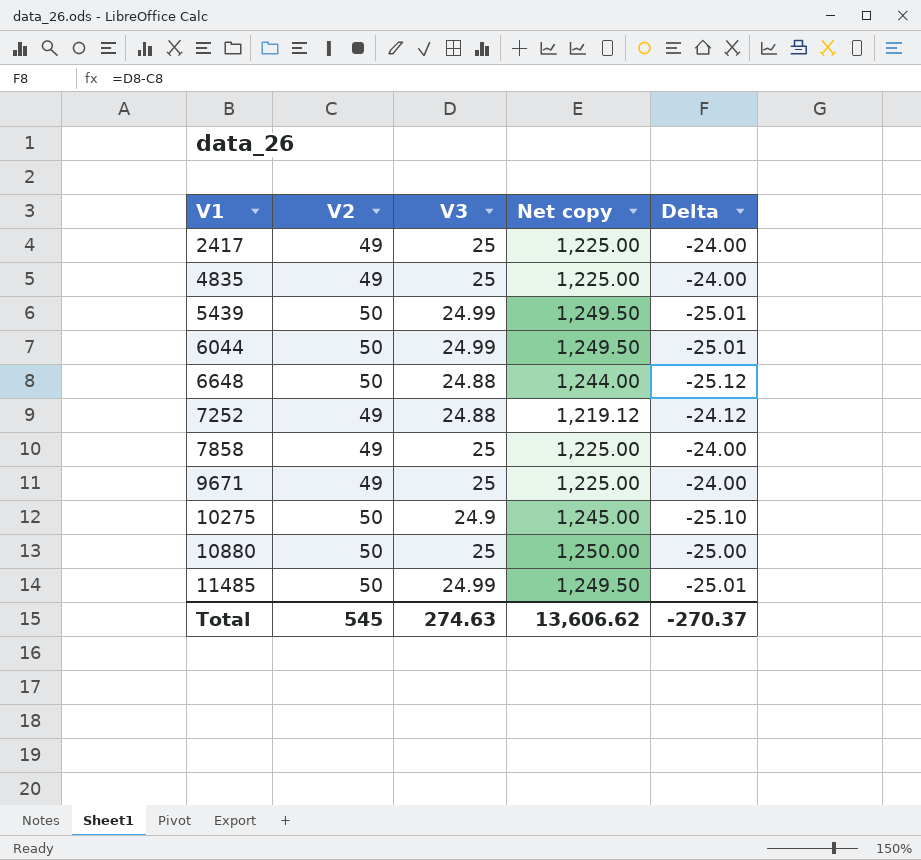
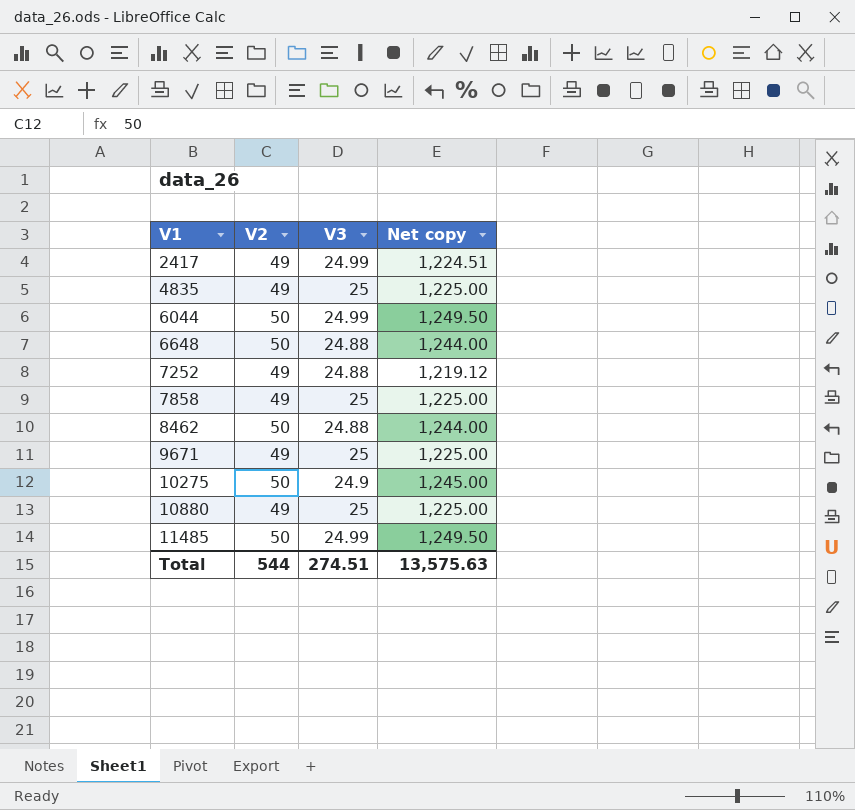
column Delta | formula: [V3] - [V2] -> none
row 5439: 50 | 24.99 | 1,249.50 | -25.01 -> none
2417 | V3: 25 -> 24.99
2417 | Net copy: 1,225.00 -> 1,224.51
row 8462: none -> 50 | 24.88 | 1,244.00
10880 | V2: 50 -> 49
10880 | Net copy: 1,250.00 -> 1,225.00
Total | V2: 545 -> 544
Total | V3: 274.63 -> 274.51
Total | Net copy: 13,606.62 -> 13,575.63

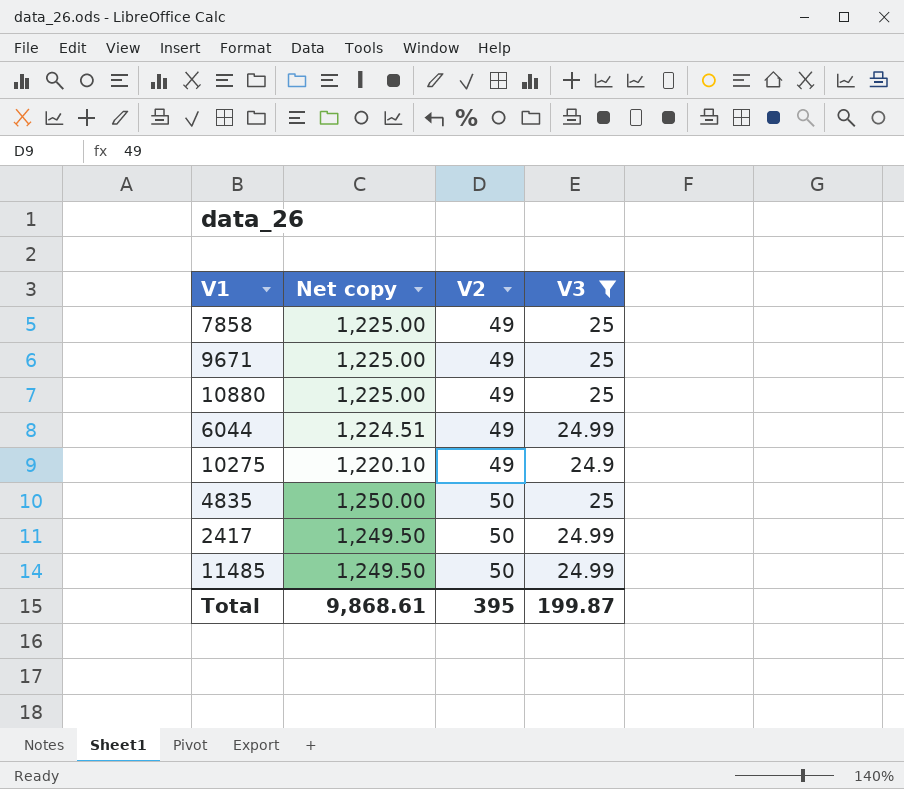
filter: none -> V3 != 24.88
row order: V1 ascending -> V2 ascending
column Net copy | position: 4 -> 2
6044 | Net copy: 1,249.50 -> 1,224.51
6044 | V2: 50 -> 49
10275 | Net copy: 1,245.00 -> 1,220.10
10275 | V2: 50 -> 49
4835 | Net copy: 1,225.00 -> 1,250.00
4835 | V2: 49 -> 50
2417 | Net copy: 1,224.51 -> 1,249.50
2417 | V2: 49 -> 50
Total | Net copy: 13,575.63 -> 9,868.61
Total | V2: 544 -> 395
Total | V3: 274.51 -> 199.87

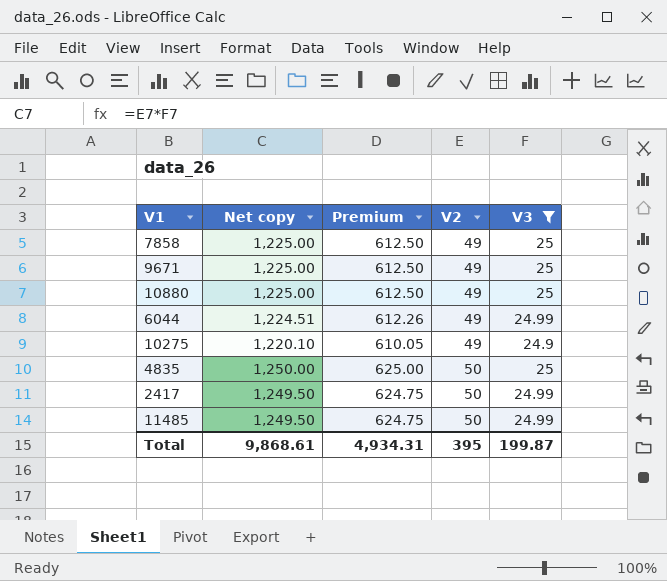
column Premium | formula: none -> [Net copy] * 0.5

